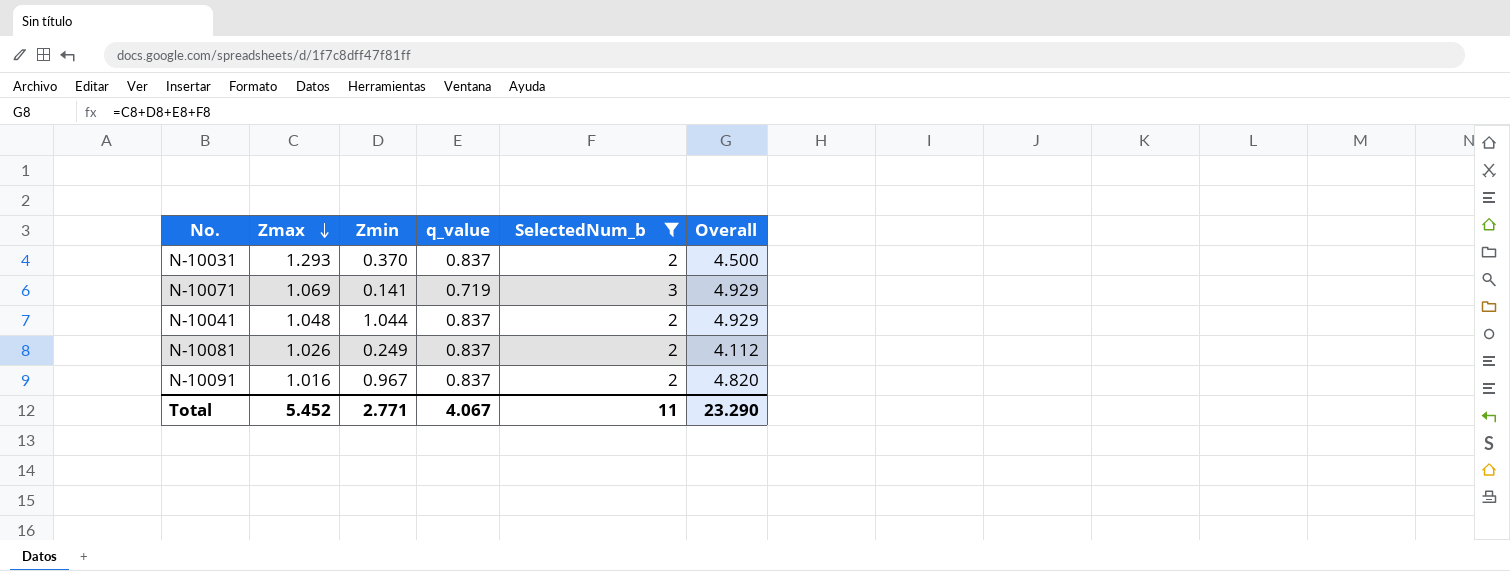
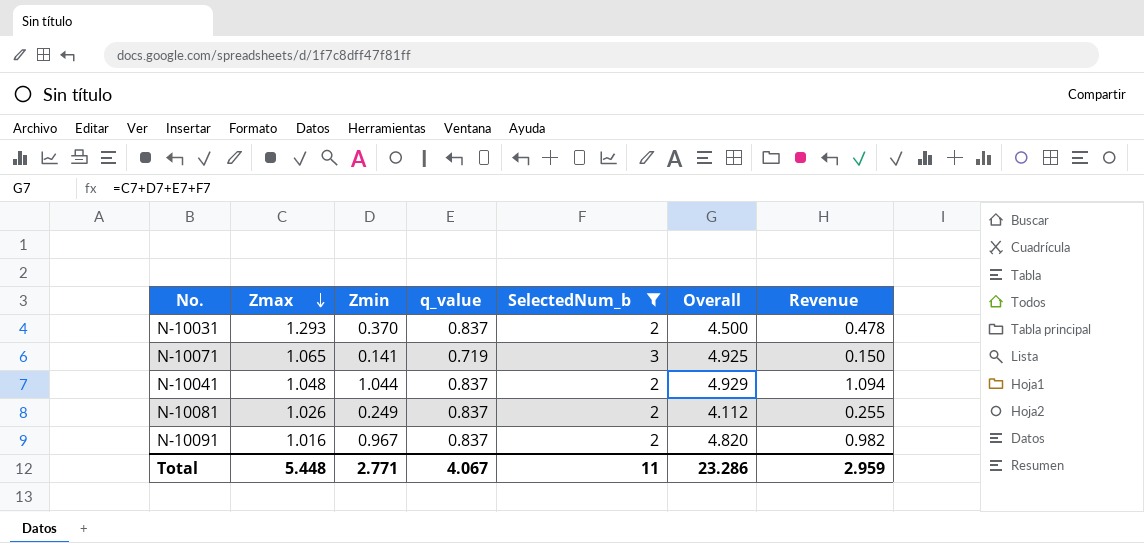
column Revenue | formula: none -> [Zmax] * [Zmin]
N-10071 | Zmax: 1.069 -> 1.065
N-10071 | Overall: 4.929 -> 4.925
Total | Zmax: 5.452 -> 5.448
Total | Overall: 23.290 -> 23.286

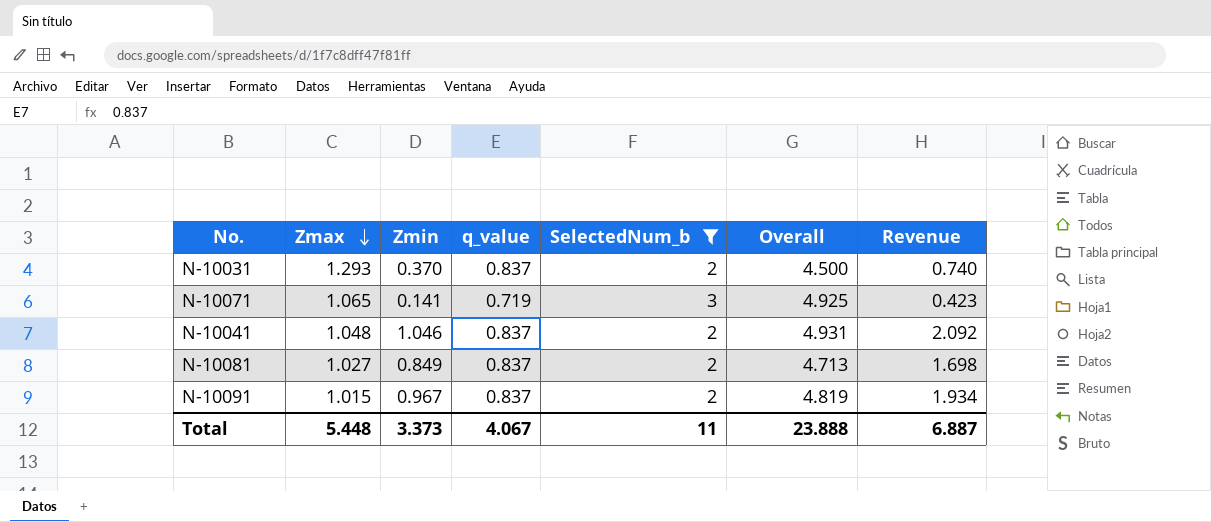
column Revenue | formula: [Zmax] * [Zmin] -> [Zmin] * [SelectedNum_b]
N-10041 | Zmin: 1.044 -> 1.046
N-10041 | Overall: 4.929 -> 4.931
N-10081 | Zmax: 1.026 -> 1.027
N-10081 | Zmin: 0.249 -> 0.849
N-10081 | Overall: 4.112 -> 4.713
N-10091 | Zmax: 1.016 -> 1.015
N-10091 | Overall: 4.820 -> 4.819
Total | Zmin: 2.771 -> 3.373
Total | Overall: 23.286 -> 23.888
Total | Revenue: 2.959 -> 6.887

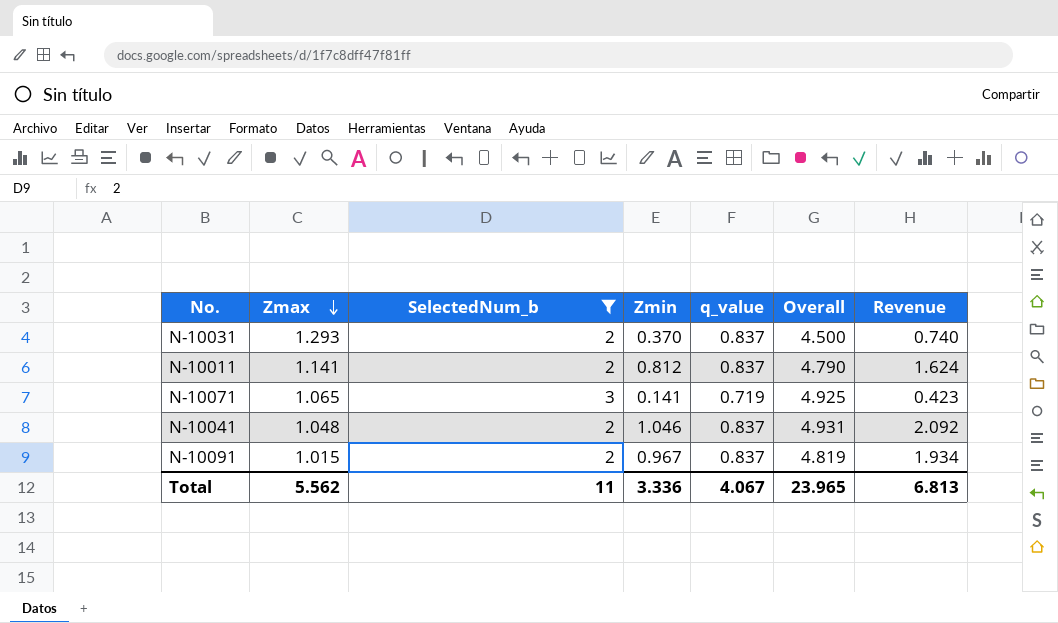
column SelectedNum_b | position: 5 -> 3
row N-10081: 1.027 | 0.849 | 0.837 | 2 | 4.713 | 1.698 -> none
row N-10011: none -> 1.141 | 2 | 0.812 | 0.837 | 4.790 | 1.624
Total | Zmax: 5.448 -> 5.562
Total | Zmin: 3.373 -> 3.336
Total | Overall: 23.888 -> 23.965
Total | Revenue: 6.887 -> 6.813

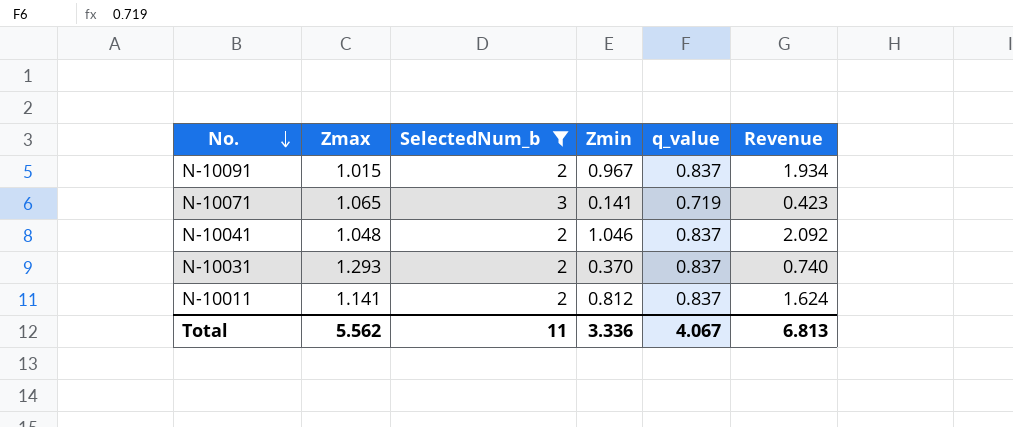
row order: Zmax descending -> No. descending
column Overall | formula: [Zmax] + [SelectedNum_b] + [Zmin] + [q_value] -> none

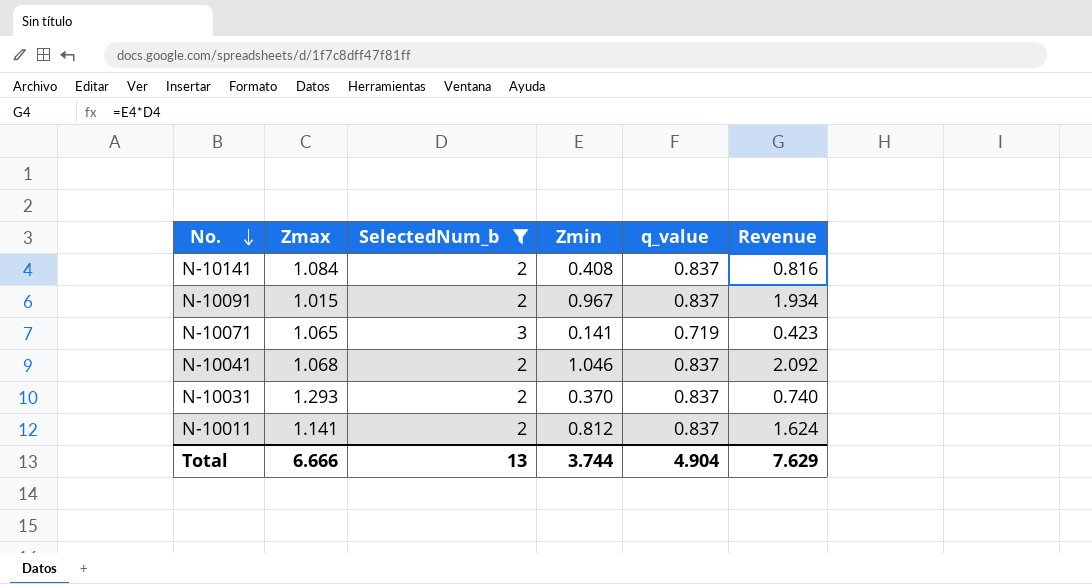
row N-10141: none -> 1.084 | 2 | 0.408 | 0.837 | 0.816
N-10041 | Zmax: 1.048 -> 1.068
Total | Zmax: 5.562 -> 6.666
Total | SelectedNum_b: 11 -> 13
Total | Zmin: 3.336 -> 3.744
Total | q_value: 4.067 -> 4.904
Total | Revenue: 6.813 -> 7.629

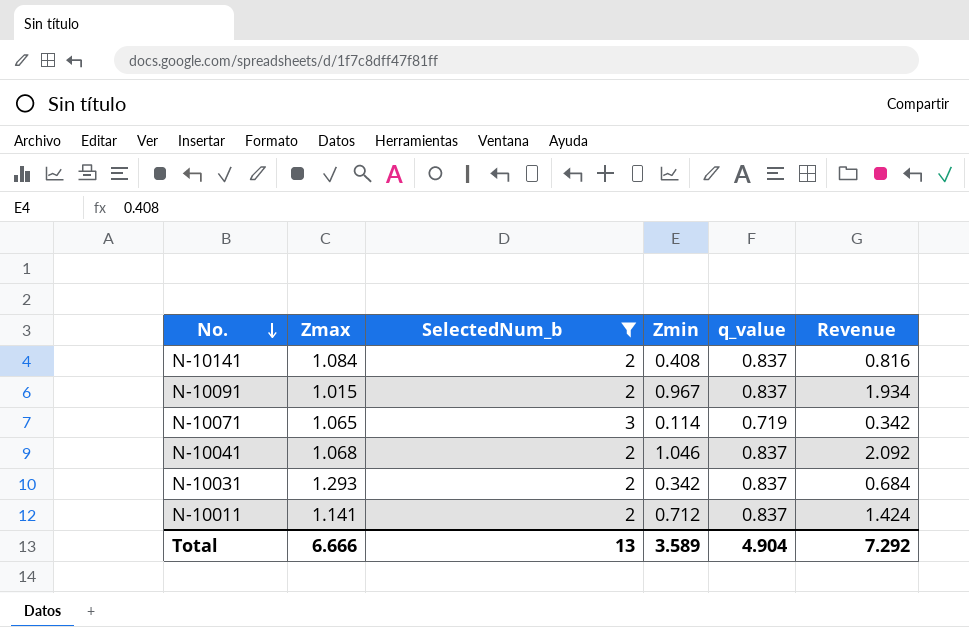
N-10071 | Zmin: 0.141 -> 0.114
N-10071 | Revenue: 0.423 -> 0.342
N-10031 | Zmin: 0.370 -> 0.342
N-10031 | Revenue: 0.740 -> 0.684
N-10011 | Zmin: 0.812 -> 0.712
N-10011 | Revenue: 1.624 -> 1.424
Total | Zmin: 3.744 -> 3.589
Total | Revenue: 7.629 -> 7.292

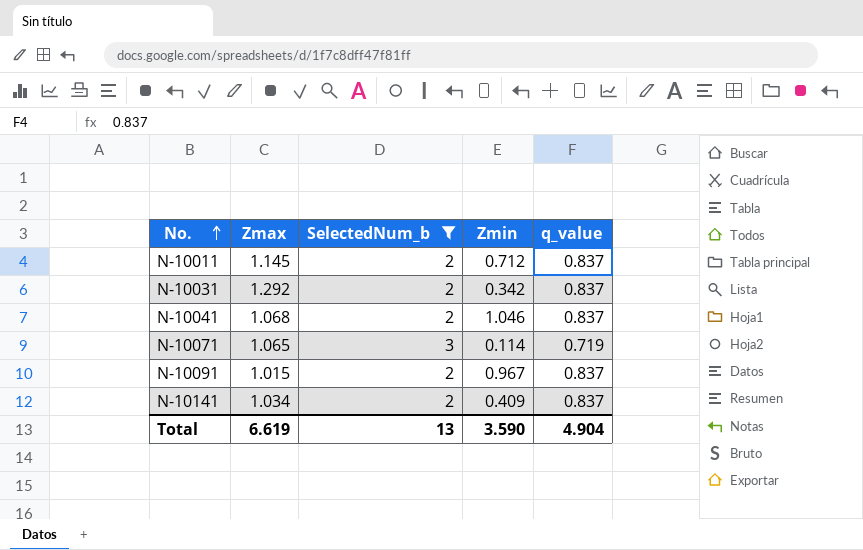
row order: No. descending -> No. ascending
column Revenue | formula: [SelectedNum_b] * [Zmin] -> none
N-10011 | Zmax: 1.141 -> 1.145
N-10031 | Zmax: 1.293 -> 1.292
N-10141 | Zmax: 1.084 -> 1.034
N-10141 | Zmin: 0.408 -> 0.409
Total | Zmax: 6.666 -> 6.619
Total | Zmin: 3.589 -> 3.590

